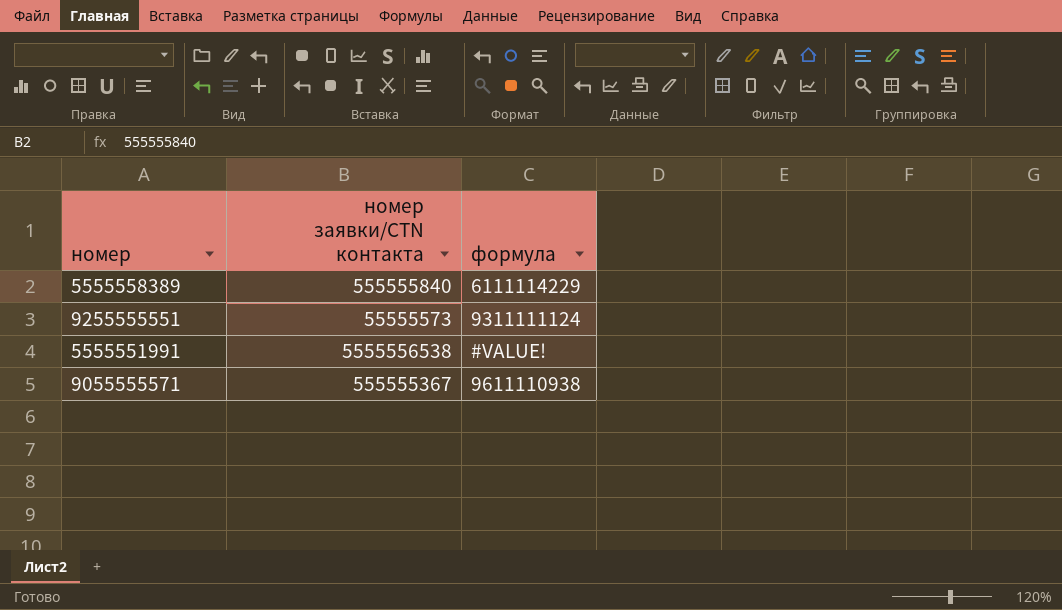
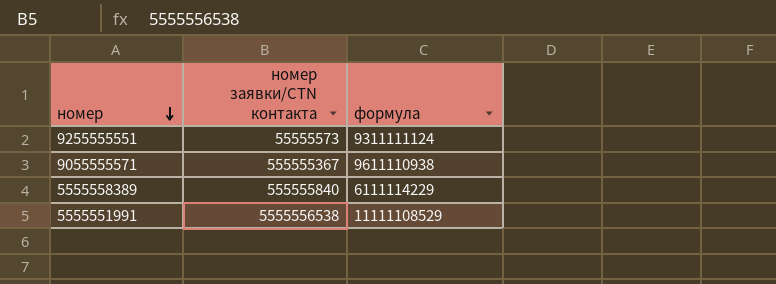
row order: none -> номер descending
5555551991 | формула: #VALUE! -> 11111108529

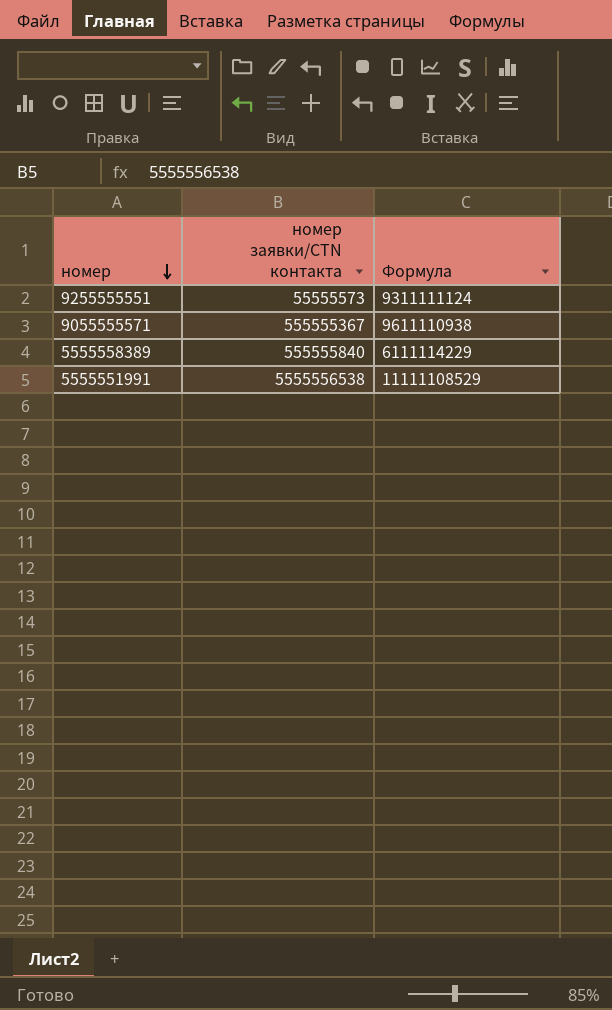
column name: формула -> Формула

